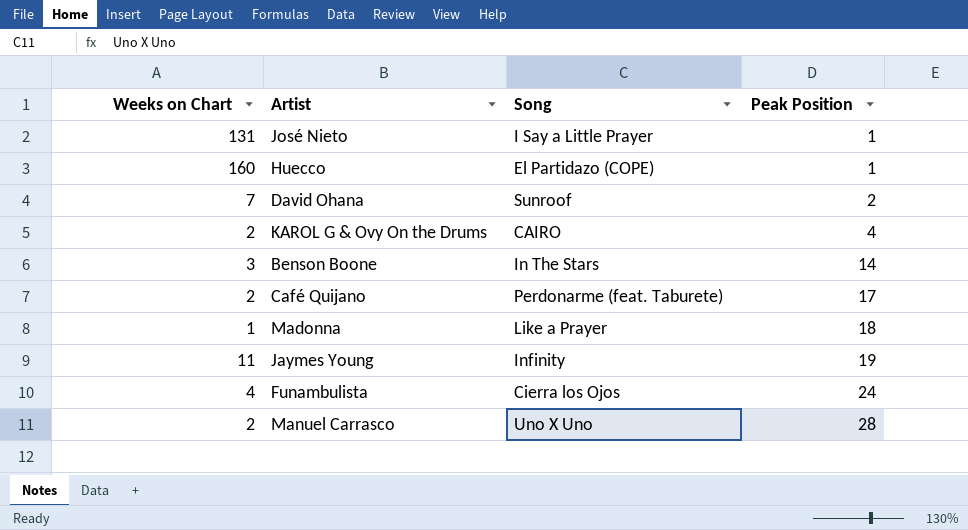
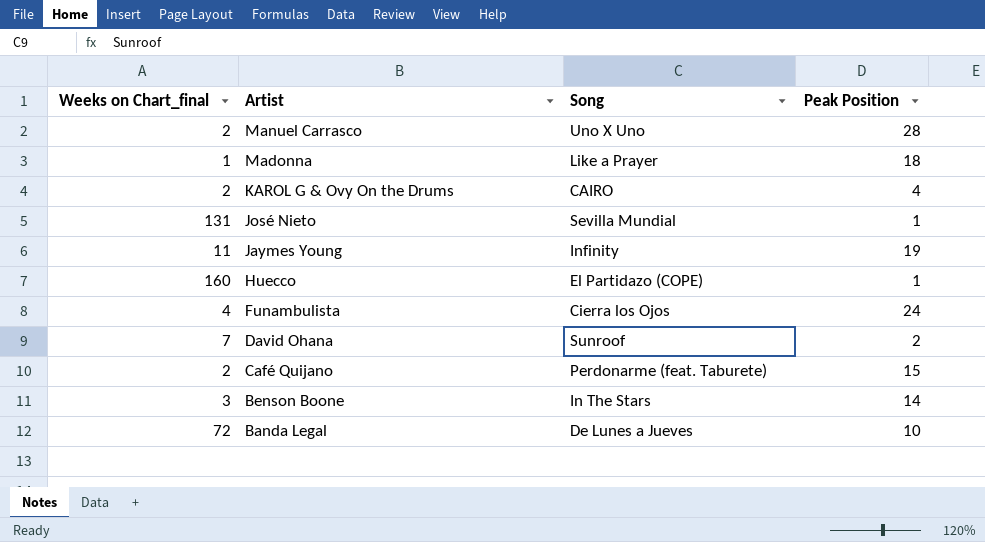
row order: Peak Position ascending -> Artist descending
column name: Weeks on Chart -> Weeks on Chart_final
José Nieto | Song: I Say a Little Prayer -> Sevilla Mundial
Café Quijano | Peak Position: 17 -> 15
row Banda Legal: none -> 72 | De Lunes a Jueves | 10

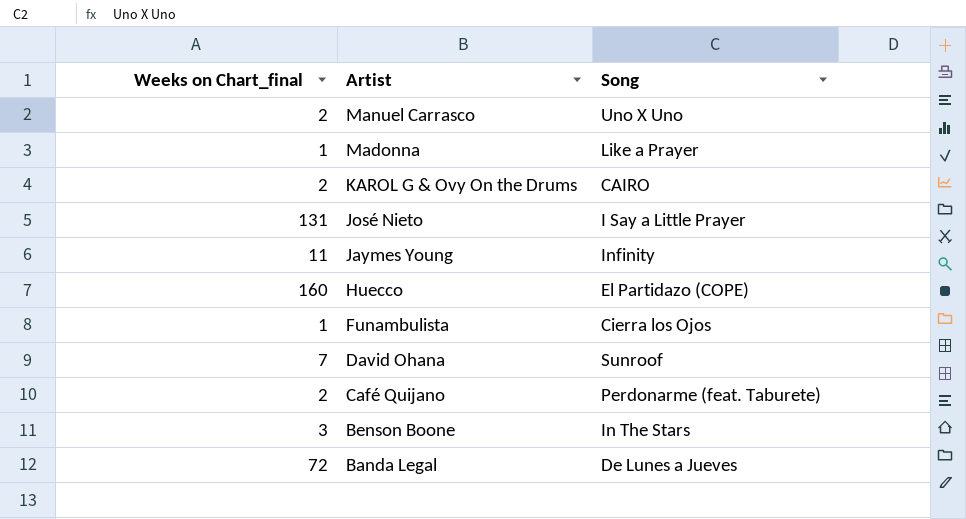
column Peak Position | position: 4 -> none
José Nieto | Song: Sevilla Mundial -> I Say a Little Prayer
Funambulista | Weeks on Chart_final: 4 -> 1

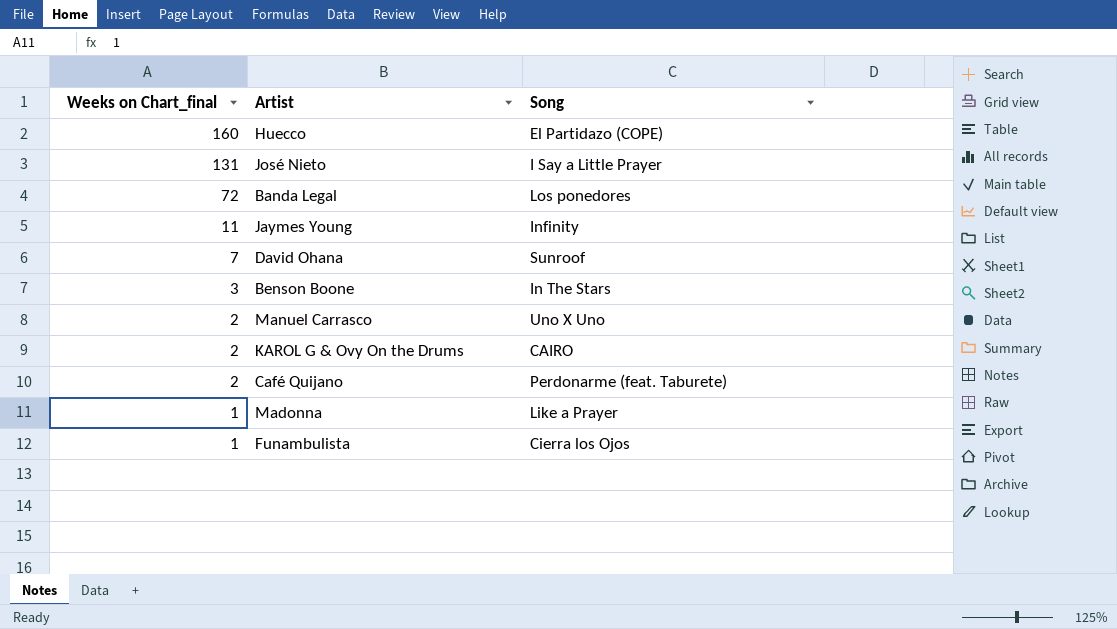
row order: Artist descending -> Weeks on Chart_final descending
Banda Legal | Song: De Lunes a Jueves -> Los ponedores

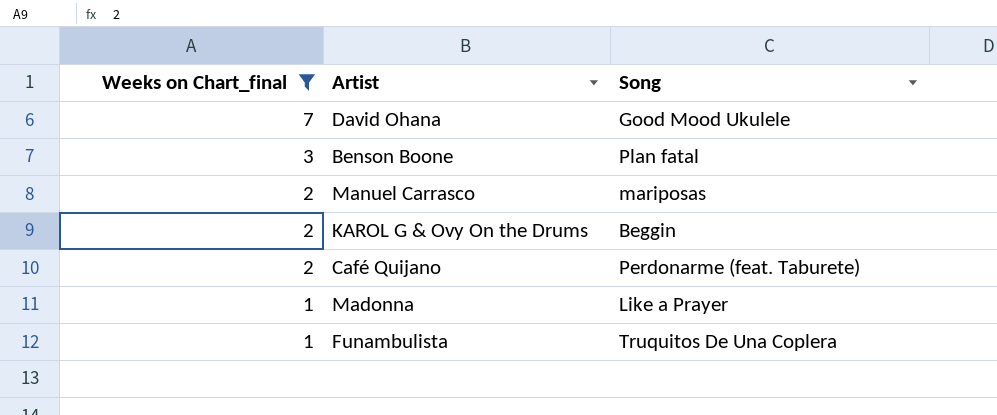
filter: none -> Weeks on Chart_final <= 7
David Ohana | Song: Sunroof -> Good Mood Ukulele
Benson Boone | Song: In The Stars -> Plan fatal
Manuel Carrasco | Song: Uno X Uno -> mariposas
KAROL G & Ovy On the Drums | Song: CAIRO -> Beggin
Funambulista | Song: Cierra los Ojos -> Truquitos De Una Coplera

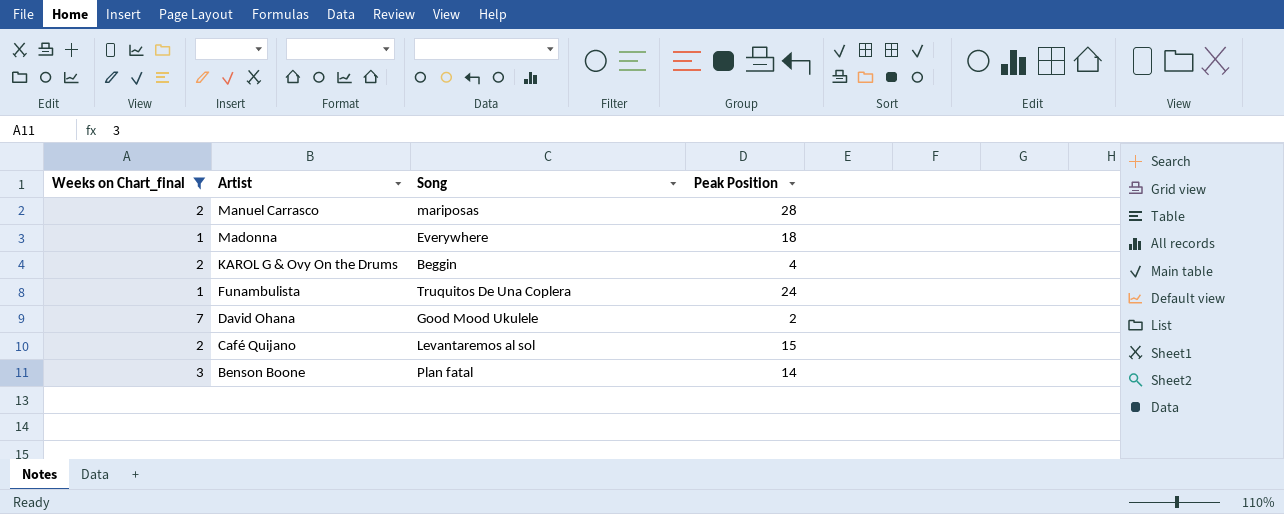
row order: Weeks on Chart_final descending -> Artist descending
column Peak Position | position: none -> 4
Madonna | Song: Like a Prayer -> Everywhere
Café Quijano | Song: Perdonarme (feat. Taburete) -> Levantaremos al sol

